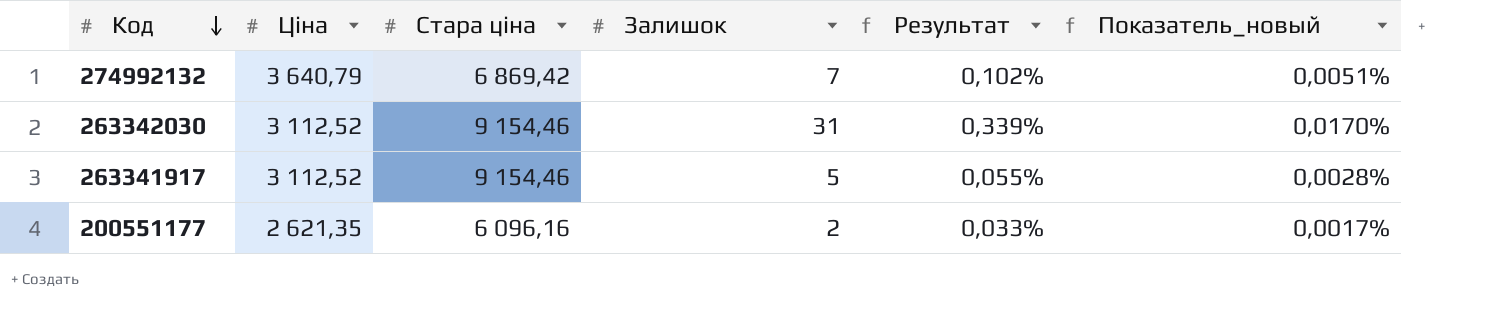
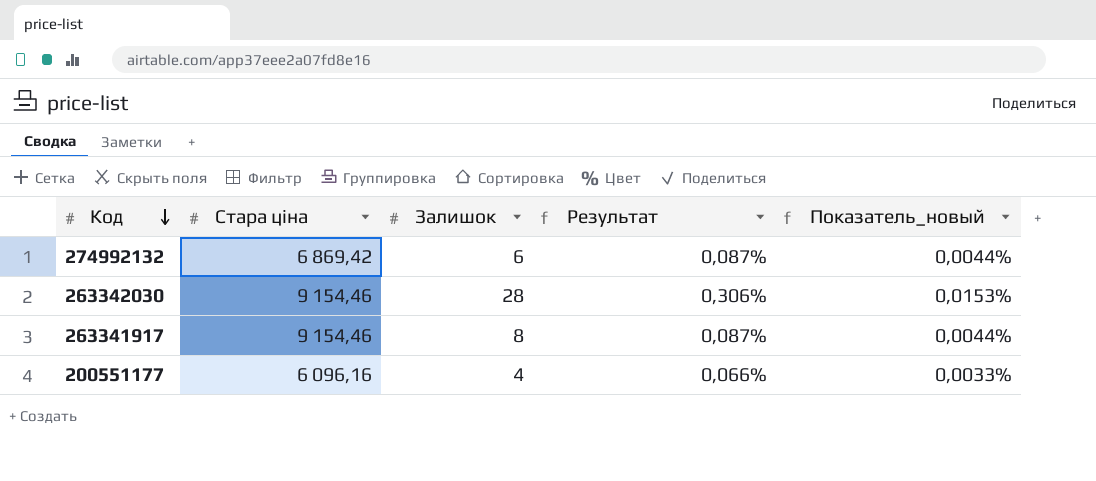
column Ціна | position: 2 -> none
274992132 | Залишок: 7 -> 6
274992132 | Результат: 0,102% -> 0,087%
274992132 | Показатель_новый: 0,0051% -> 0,0044%
263342030 | Залишок: 31 -> 28
263342030 | Результат: 0,339% -> 0,306%
263342030 | Показатель_новый: 0,0170% -> 0,0153%
263341917 | Залишок: 5 -> 8
263341917 | Результат: 0,055% -> 0,087%
263341917 | Показатель_новый: 0,0028% -> 0,0044%
200551177 | Залишок: 2 -> 4
200551177 | Результат: 0,033% -> 0,066%
200551177 | Показатель_новый: 0,0017% -> 0,0033%

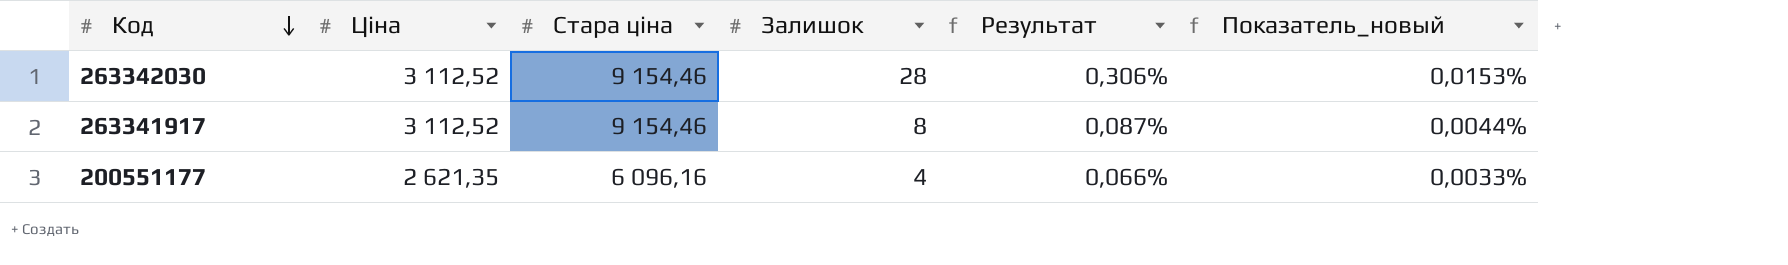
column Ціна | position: none -> 2
row 274992132: 6 869,42 | 6 | 0,087% | 0,0044% -> none

